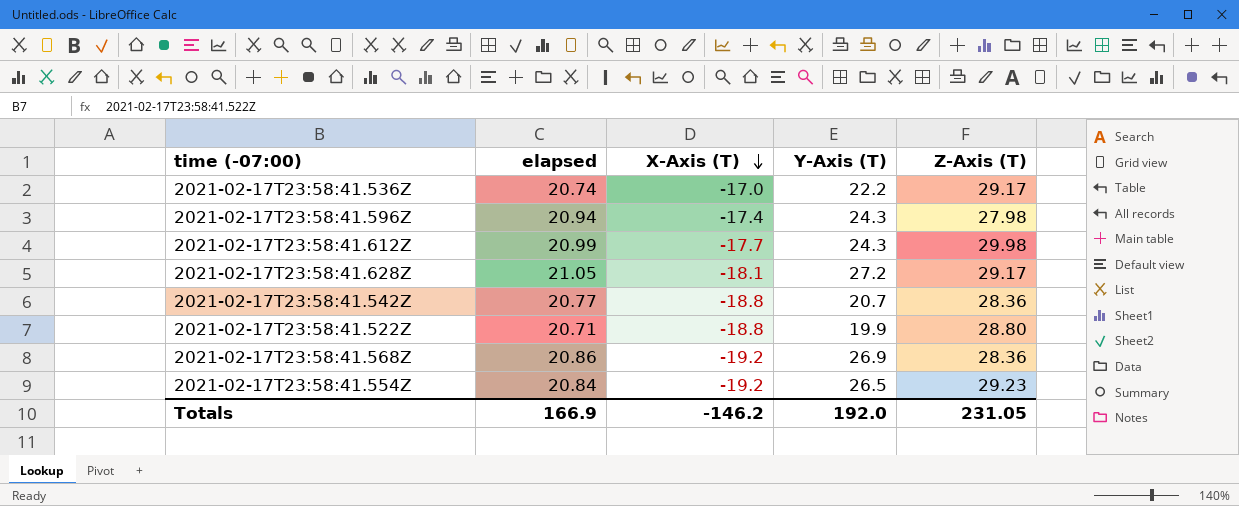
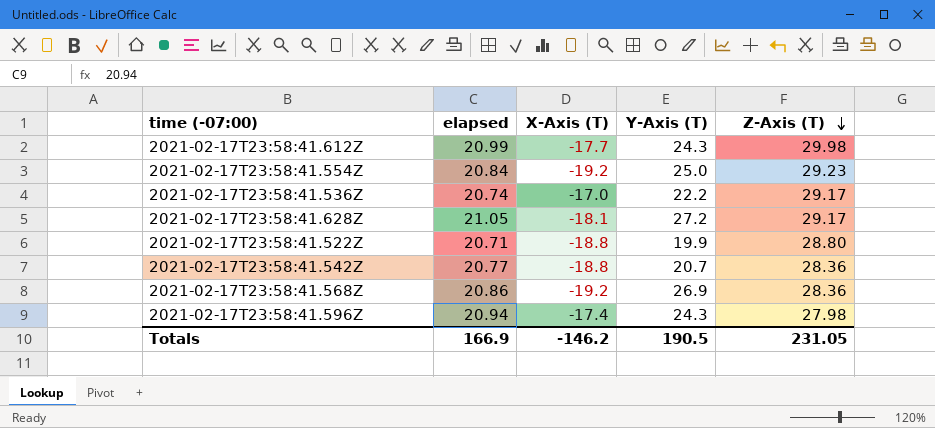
row order: X-Axis (T) descending -> Z-Axis (T) descending
2021-02-17T23:58:41.554Z | Y-Axis (T): 26.5 -> 25.0
Totals | Y-Axis (T): 192.0 -> 190.5

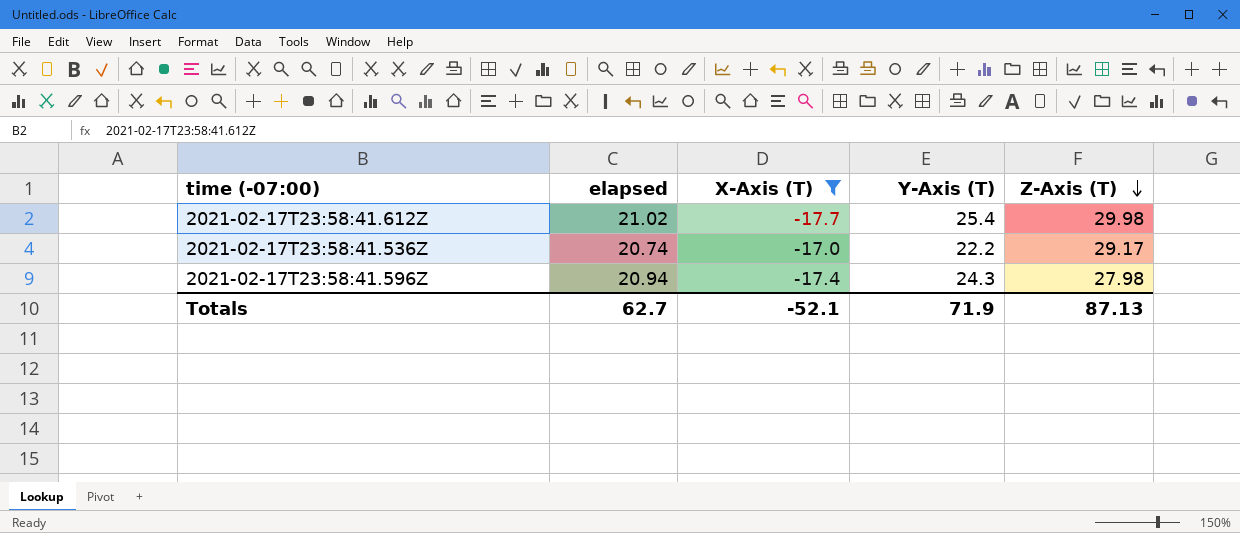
filter: none -> X-Axis (T) >= -17.7
2021-02-17T23:58:41.612Z | elapsed: 20.99 -> 21.02
2021-02-17T23:58:41.612Z | Y-Axis (T): 24.3 -> 25.4
Totals | elapsed: 166.9 -> 62.7
Totals | X-Axis (T): -146.2 -> -52.1
Totals | Y-Axis (T): 190.5 -> 71.9
Totals | Z-Axis (T): 231.05 -> 87.13

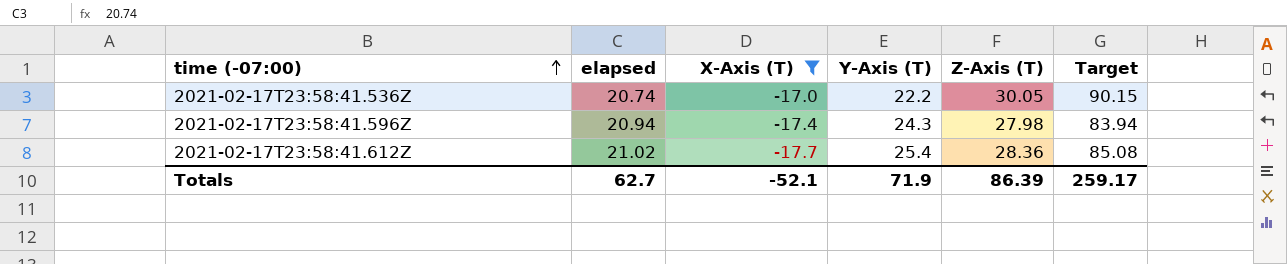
row order: Z-Axis (T) descending -> time (-07:00) ascending
column Target | formula: none -> [Z-Axis (T)] * 3
2021-02-17T23:58:41.536Z | Z-Axis (T): 29.17 -> 30.05
2021-02-17T23:58:41.612Z | Z-Axis (T): 29.98 -> 28.36
Totals | Z-Axis (T): 87.13 -> 86.39

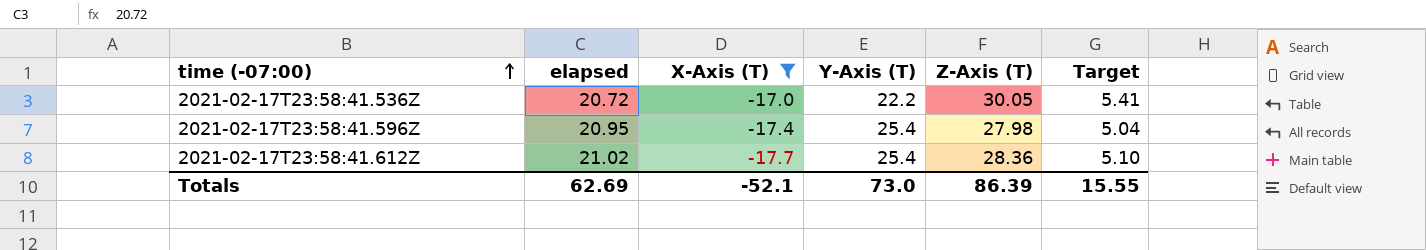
column Target | formula: [Z-Axis (T)] * 3 -> [Z-Axis (T)] * 0.18
2021-02-17T23:58:41.536Z | elapsed: 20.74 -> 20.72
2021-02-17T23:58:41.596Z | elapsed: 20.94 -> 20.95
2021-02-17T23:58:41.596Z | Y-Axis (T): 24.3 -> 25.4
Totals | elapsed: 62.7 -> 62.69
Totals | Y-Axis (T): 71.9 -> 73.0
Totals | Target: 259.17 -> 15.55

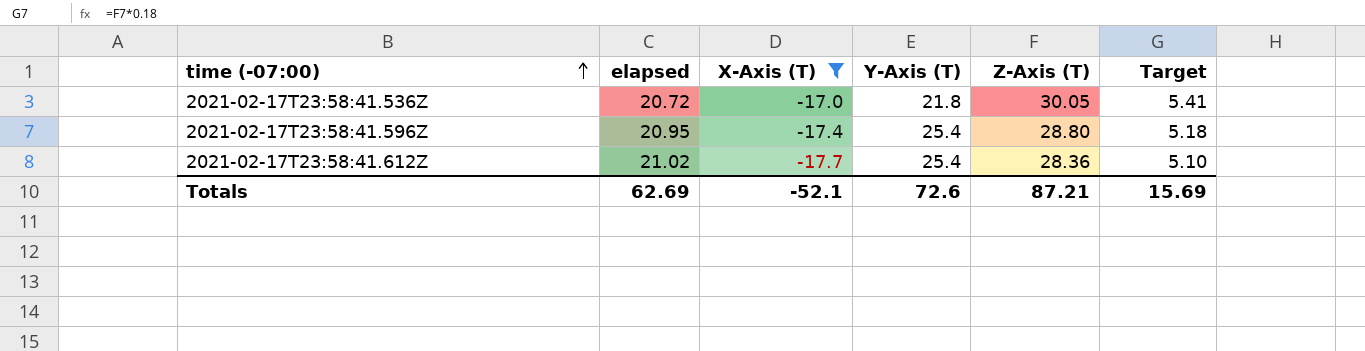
2021-02-17T23:58:41.536Z | Y-Axis (T): 22.2 -> 21.8
2021-02-17T23:58:41.596Z | Z-Axis (T): 27.98 -> 28.80
2021-02-17T23:58:41.596Z | Target: 5.04 -> 5.18
Totals | Y-Axis (T): 73.0 -> 72.6
Totals | Z-Axis (T): 86.39 -> 87.21
Totals | Target: 15.55 -> 15.69

